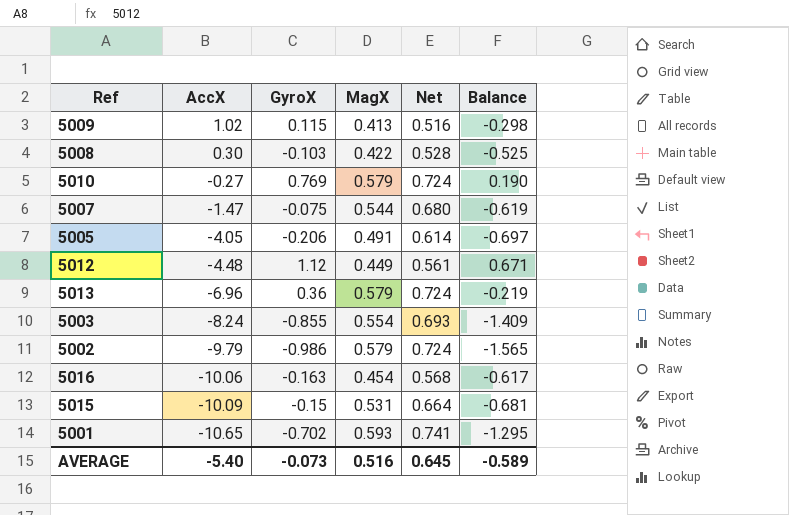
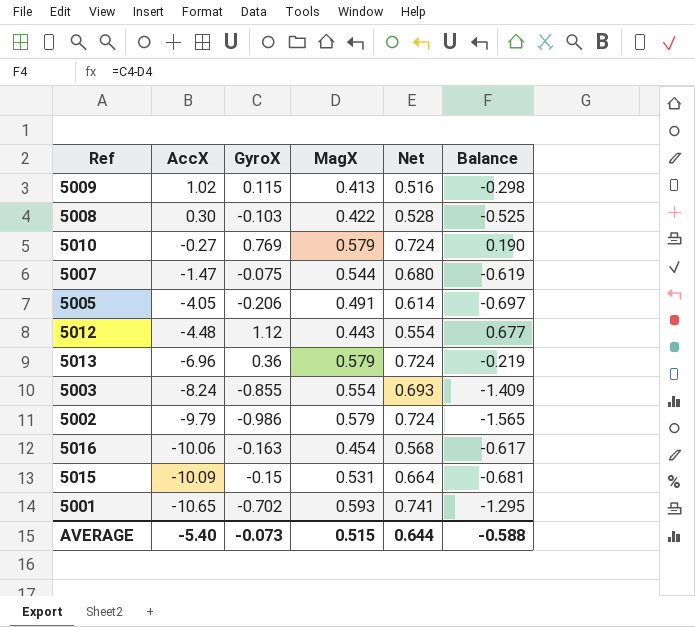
5012 | MagX: 0.449 -> 0.443
5012 | Net: 0.561 -> 0.554
5012 | Balance: 0.671 -> 0.677
AVERAGE | MagX: 0.516 -> 0.515
AVERAGE | Net: 0.645 -> 0.644
AVERAGE | Balance: -0.589 -> -0.588

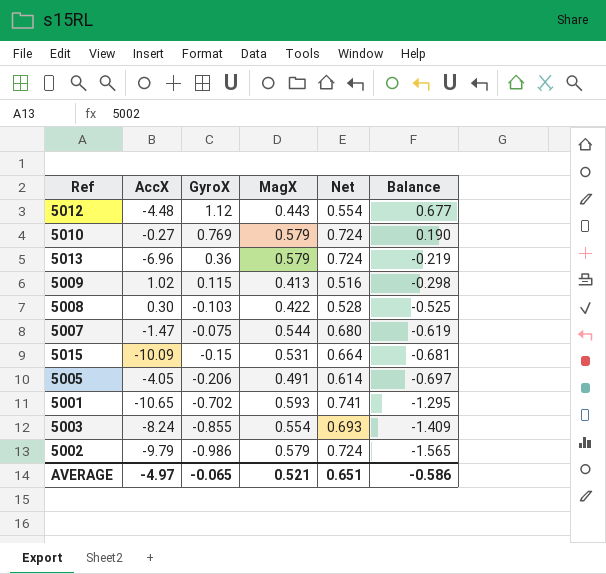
row order: AccX descending -> Balance descending
row 5016: -10.06 | -0.163 | 0.454 | 0.568 | -0.617 -> none
AVERAGE | AccX: -5.40 -> -4.97
AVERAGE | GyroX: -0.073 -> -0.065
AVERAGE | MagX: 0.515 -> 0.521
AVERAGE | Net: 0.644 -> 0.651
AVERAGE | Balance: -0.588 -> -0.586

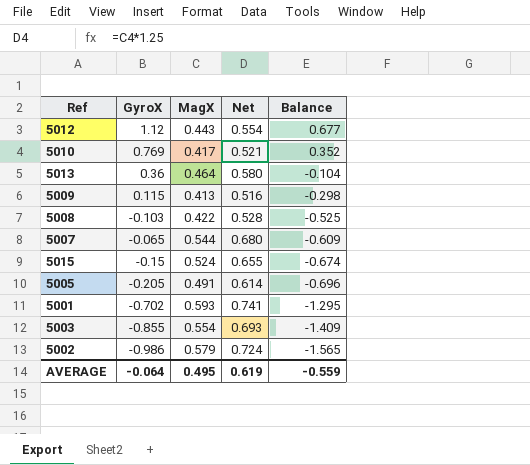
column AccX | position: 2 -> none
5010 | MagX: 0.579 -> 0.417
5010 | Net: 0.724 -> 0.521
5010 | Balance: 0.190 -> 0.352
5013 | MagX: 0.579 -> 0.464
5013 | Net: 0.724 -> 0.580
5013 | Balance: -0.219 -> -0.104
5007 | GyroX: -0.075 -> -0.065
5007 | Balance: -0.619 -> -0.609
5015 | MagX: 0.531 -> 0.524
5015 | Net: 0.664 -> 0.655
5015 | Balance: -0.681 -> -0.674
5005 | GyroX: -0.206 -> -0.205
5005 | Balance: -0.697 -> -0.696
AVERAGE | GyroX: -0.065 -> -0.064
AVERAGE | MagX: 0.521 -> 0.495
AVERAGE | Net: 0.651 -> 0.619
AVERAGE | Balance: -0.586 -> -0.559

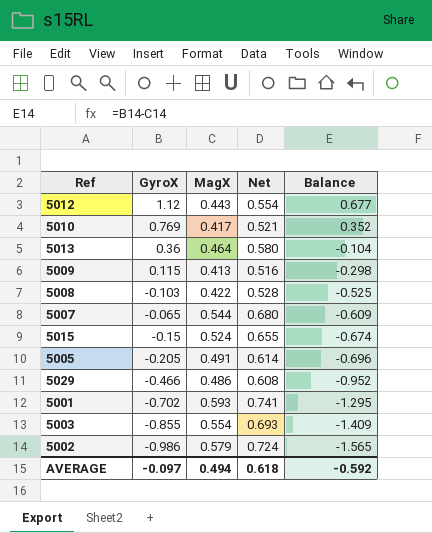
row 5029: none -> -0.466 | 0.486 | 0.608 | -0.952
AVERAGE | GyroX: -0.064 -> -0.097
AVERAGE | MagX: 0.495 -> 0.494
AVERAGE | Net: 0.619 -> 0.618
AVERAGE | Balance: -0.559 -> -0.592

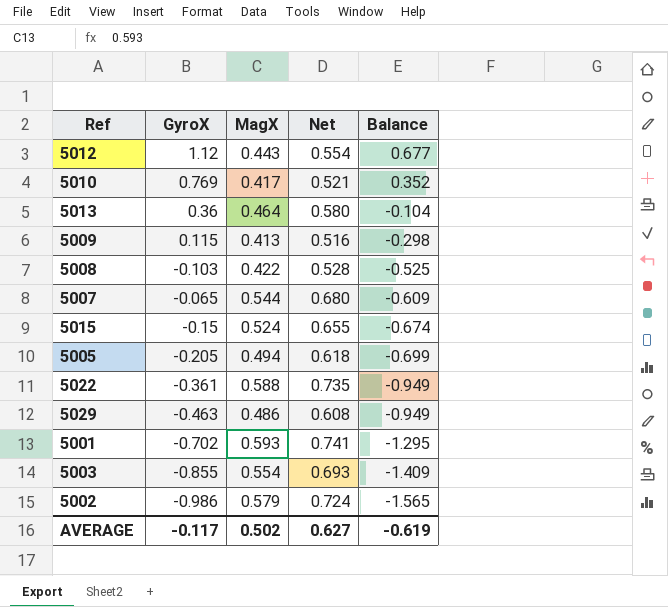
5005 | MagX: 0.491 -> 0.494
5005 | Net: 0.614 -> 0.618
5005 | Balance: -0.696 -> -0.699
row 5022: none -> -0.361 | 0.588 | 0.735 | -0.949
5029 | GyroX: -0.466 -> -0.463
5029 | Balance: -0.952 -> -0.949
AVERAGE | GyroX: -0.097 -> -0.117
AVERAGE | MagX: 0.494 -> 0.502
AVERAGE | Net: 0.618 -> 0.627
AVERAGE | Balance: -0.592 -> -0.619

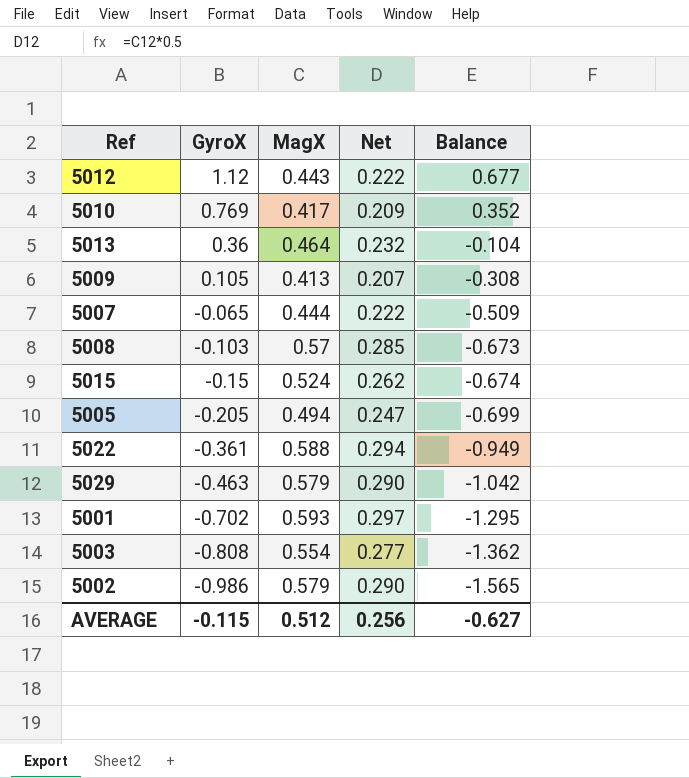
row order: Balance descending -> GyroX descending
column Net | formula: [MagX] * 1.25 -> [MagX] * 0.5
5009 | GyroX: 0.115 -> 0.105
5009 | Balance: -0.298 -> -0.308
5007 | MagX: 0.544 -> 0.444
5007 | Balance: -0.609 -> -0.509
5008 | MagX: 0.422 -> 0.57
5008 | Balance: -0.525 -> -0.673
5029 | MagX: 0.486 -> 0.579
5029 | Balance: -0.949 -> -1.042
5003 | GyroX: -0.855 -> -0.808
5003 | Balance: -1.409 -> -1.362
AVERAGE | GyroX: -0.117 -> -0.115
AVERAGE | MagX: 0.502 -> 0.512
AVERAGE | Net: 0.627 -> 0.256
AVERAGE | Balance: -0.619 -> -0.627

